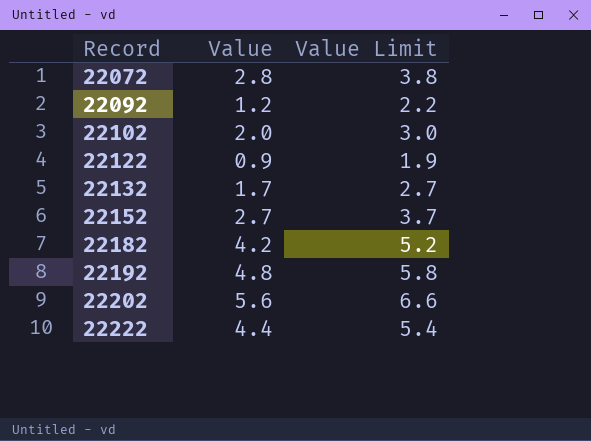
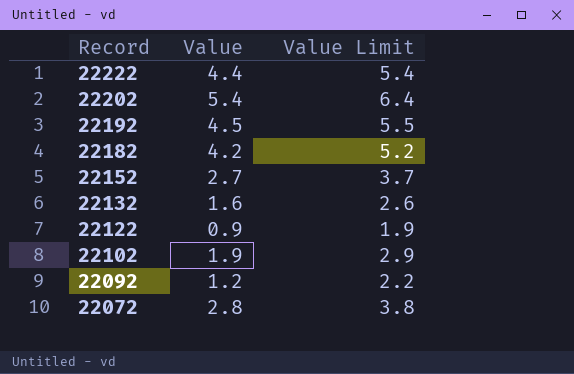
row order: Record ascending -> Record descending
22202 | Value: 5.6 -> 5.4
22202 | Value Limit: 6.6 -> 6.4
22192 | Value: 4.8 -> 4.5
22192 | Value Limit: 5.8 -> 5.5
22132 | Value: 1.7 -> 1.6
22132 | Value Limit: 2.7 -> 2.6
22102 | Value: 2.0 -> 1.9
22102 | Value Limit: 3.0 -> 2.9

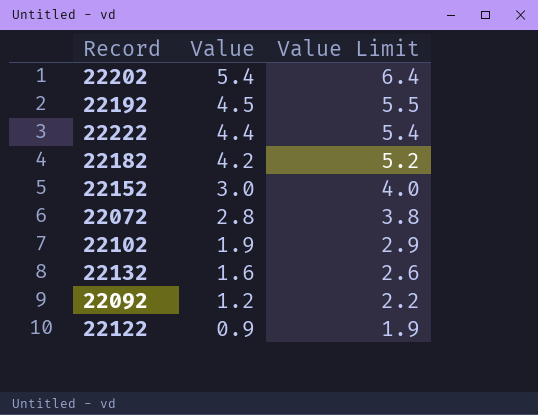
row order: Record descending -> Value descending
22152 | Value: 2.7 -> 3.0
22152 | Value Limit: 3.7 -> 4.0

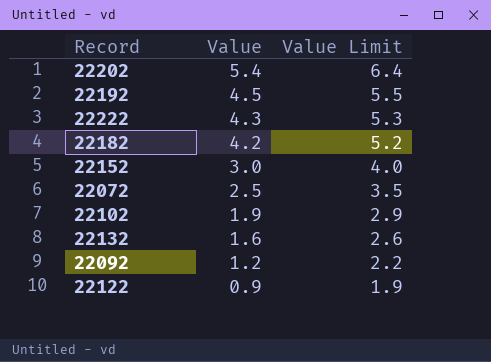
22222 | Value: 4.4 -> 4.3
22222 | Value Limit: 5.4 -> 5.3
22072 | Value: 2.8 -> 2.5
22072 | Value Limit: 3.8 -> 3.5

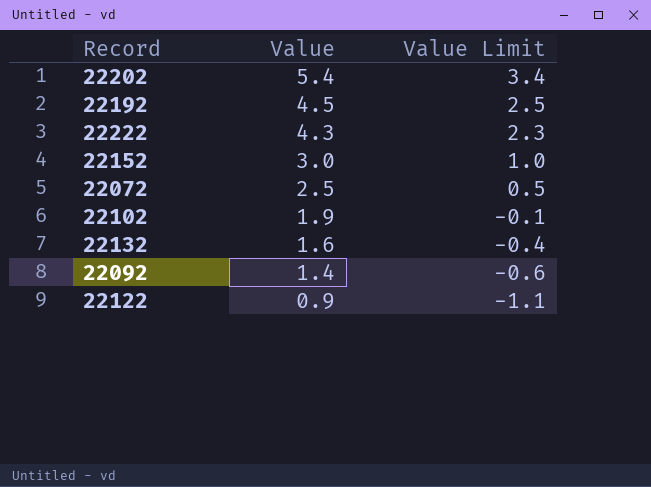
column Value Limit | formula: [Value] + 1 -> [Value] - 2
row 22182: 4.2 | 5.2 -> none
22092 | Value: 1.2 -> 1.4

